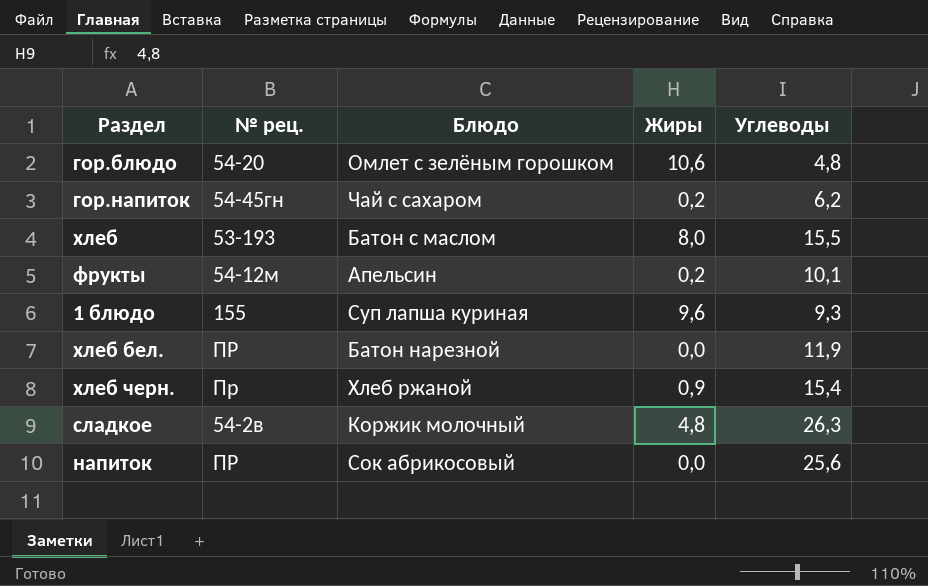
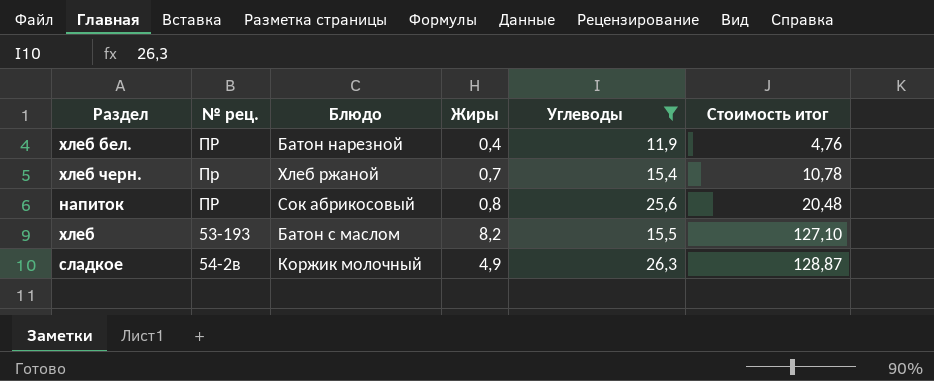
filter: none -> Углеводы >= 11,9
row order: none -> Стоимость итог ascending
column Стоимость итог | formula: none -> [Жиры] * [Углеводы]
хлеб бел. | Жиры: 0,0 -> 0,4
хлеб черн. | Жиры: 0,9 -> 0,7
напиток | Жиры: 0,0 -> 0,8
хлеб | Жиры: 8,0 -> 8,2
сладкое | Жиры: 4,8 -> 4,9

